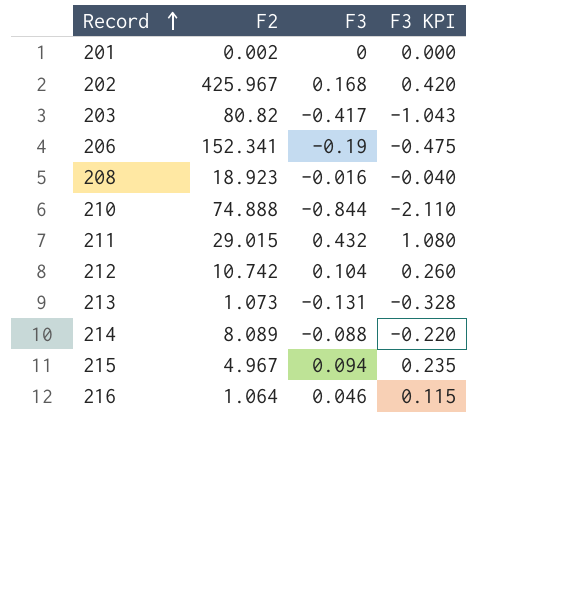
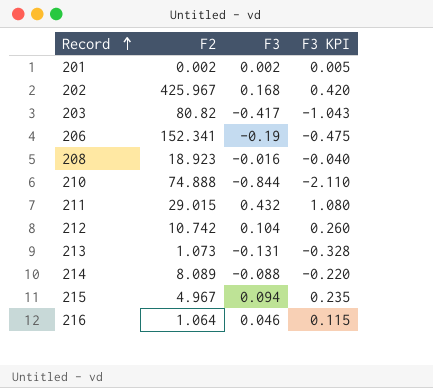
201 | F3: 0 -> 0.002
201 | F3 KPI: 0.000 -> 0.005

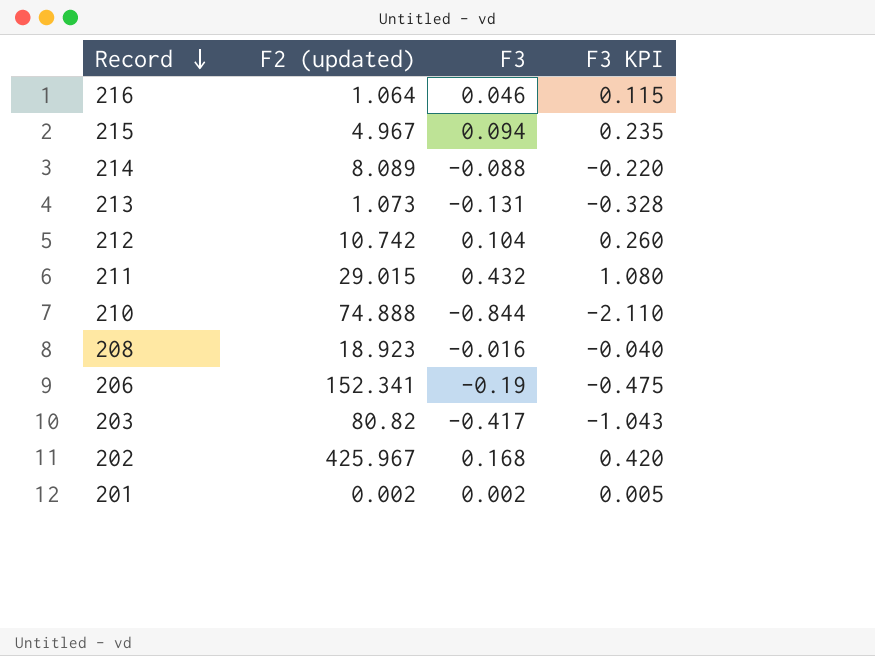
row order: Record ascending -> Record descending
column name: F2 -> F2 (updated)

